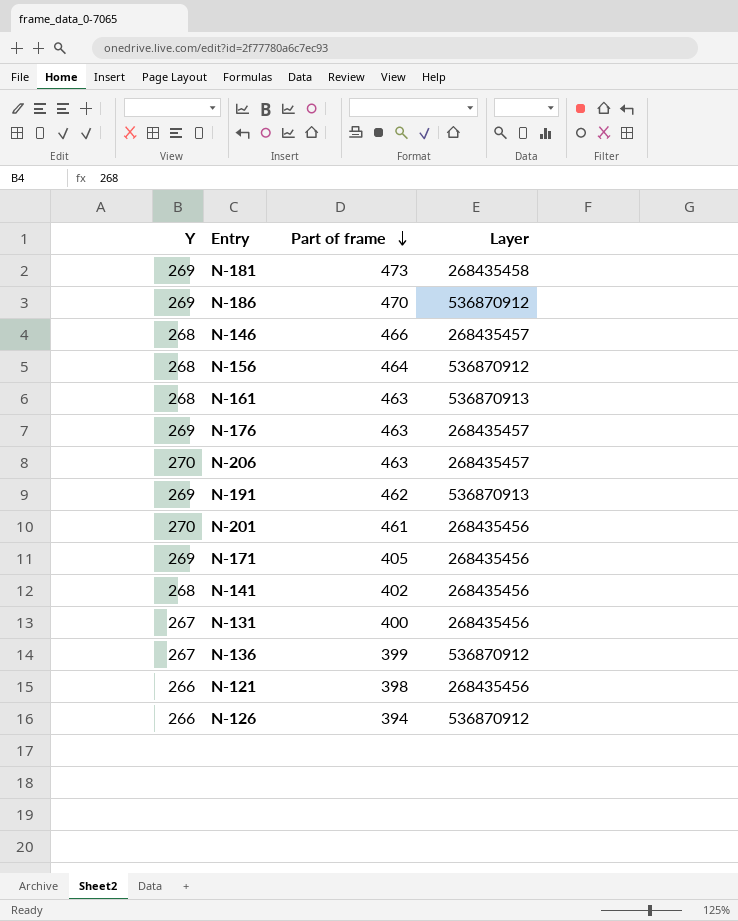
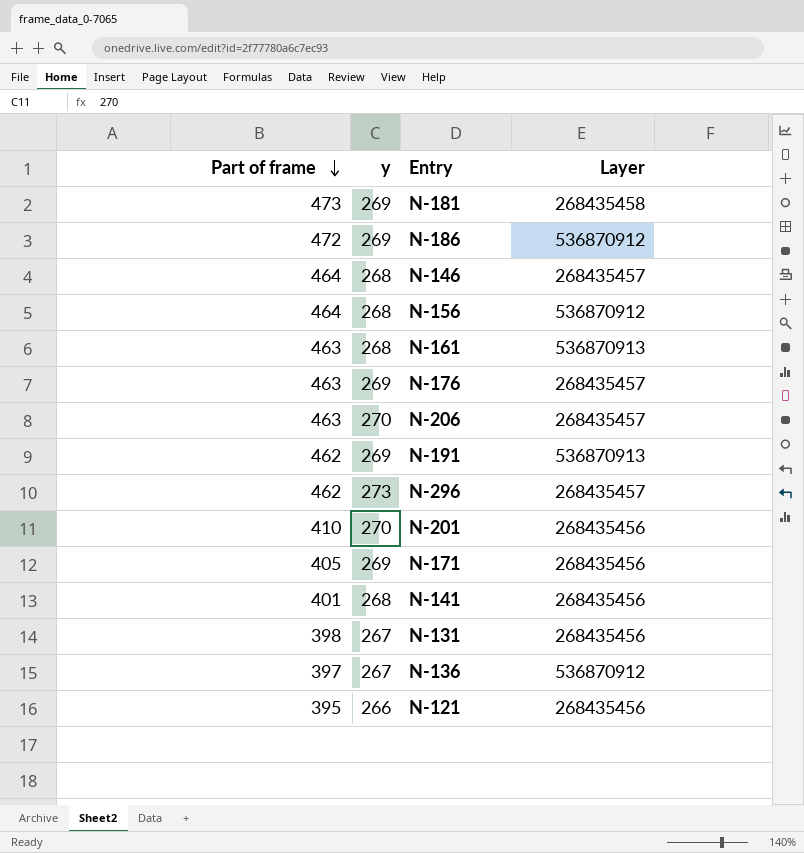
column Part of frame | position: 3 -> 1
column name: Y -> y
row N-126: 266 | 394 | 536870912 -> none
N-186 | Part of frame: 470 -> 472
N-146 | Part of frame: 466 -> 464
row N-296: none -> 462 | 273 | 268435457
N-201 | Part of frame: 461 -> 410
N-141 | Part of frame: 402 -> 401
N-131 | Part of frame: 400 -> 398
N-136 | Part of frame: 399 -> 397
N-121 | Part of frame: 398 -> 395

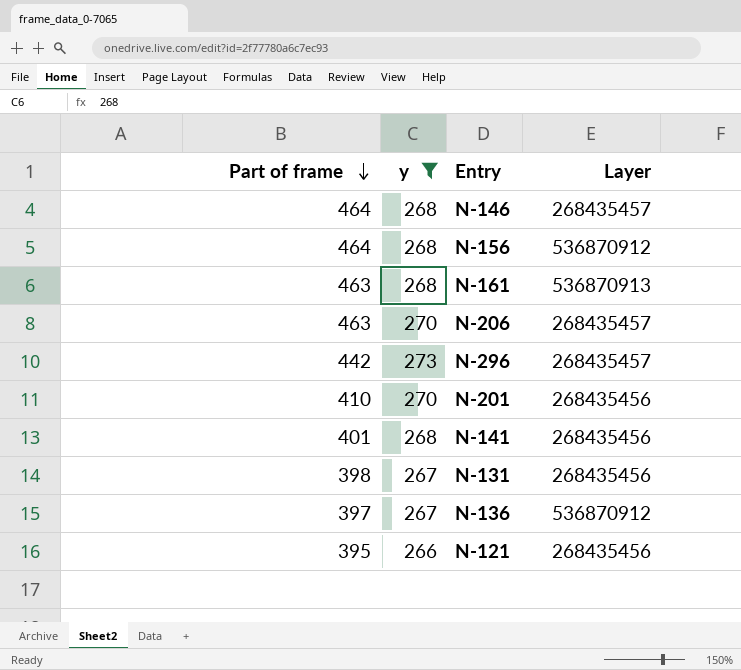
filter: none -> y != 269
N-296 | Part of frame: 462 -> 442

